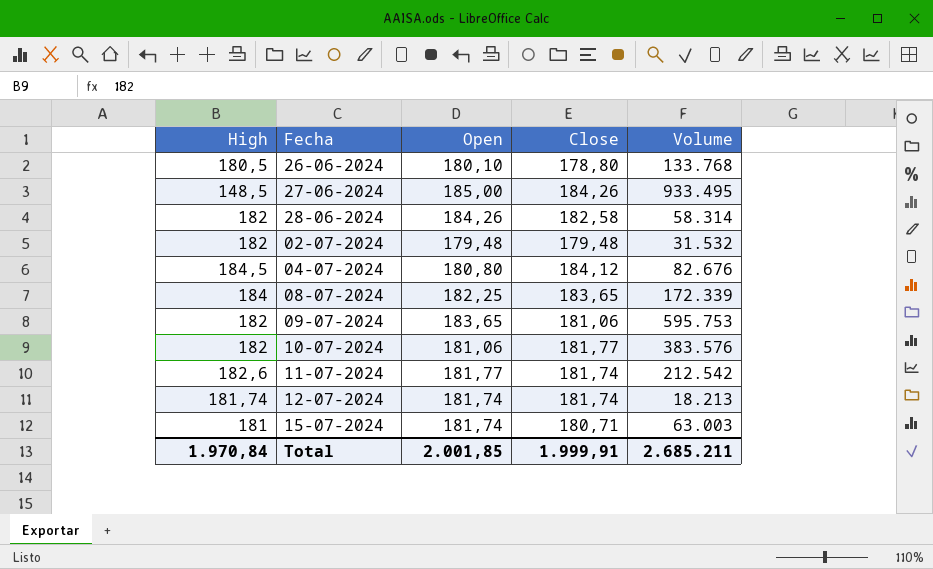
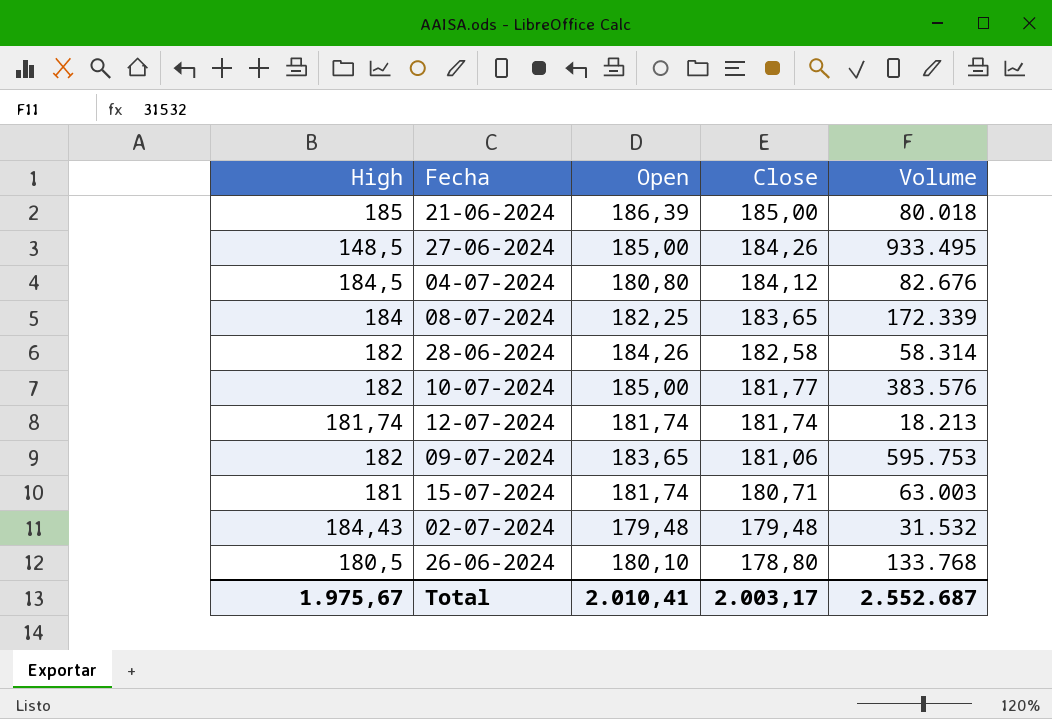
row order: Fecha ascending -> Close descending
row 11-07-2024: 182,6 | 181,77 | 181,74 | 212.542 -> none
row 21-06-2024: none -> 185 | 186,39 | 185,00 | 80.018
10-07-2024 | Open: 181,06 -> 185,00
02-07-2024 | High: 182 -> 184,43
Total | High: 1.970,84 -> 1.975,67
Total | Open: 2.001,85 -> 2.010,41
Total | Close: 1.999,91 -> 2.003,17
Total | Volume: 2.685.211 -> 2.552.687

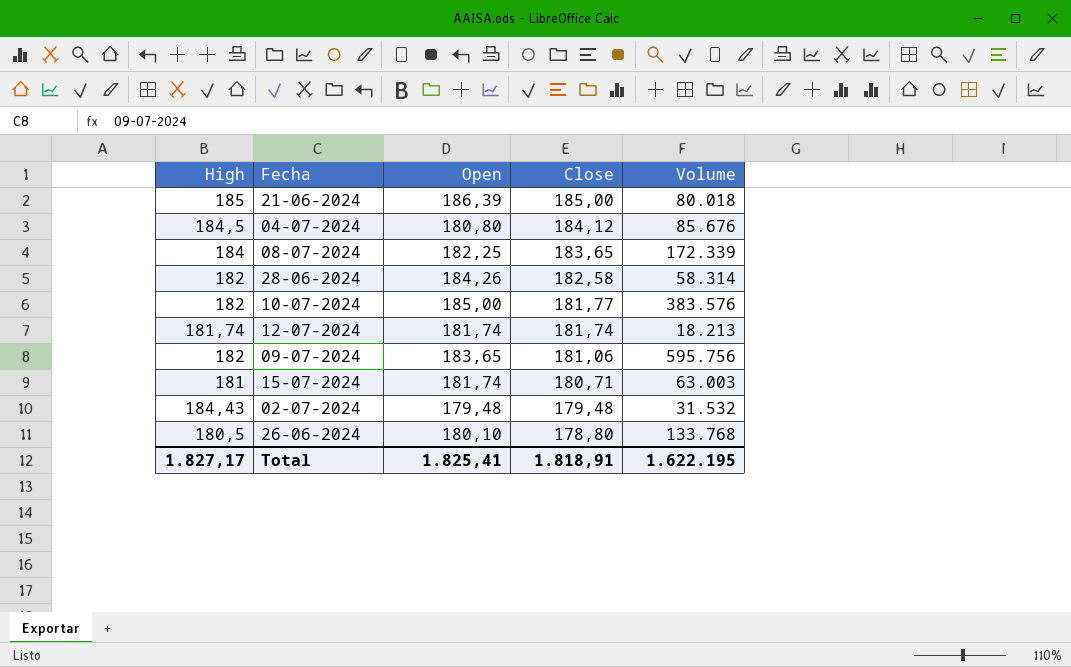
row 27-06-2024: 148,5 | 185,00 | 184,26 | 933.495 -> none
04-07-2024 | Volume: 82.676 -> 85.676
09-07-2024 | Volume: 595.753 -> 595.756
Total | High: 1.975,67 -> 1.827,17
Total | Open: 2.010,41 -> 1.825,41
Total | Close: 2.003,17 -> 1.818,91
Total | Volume: 2.552.687 -> 1.622.195

